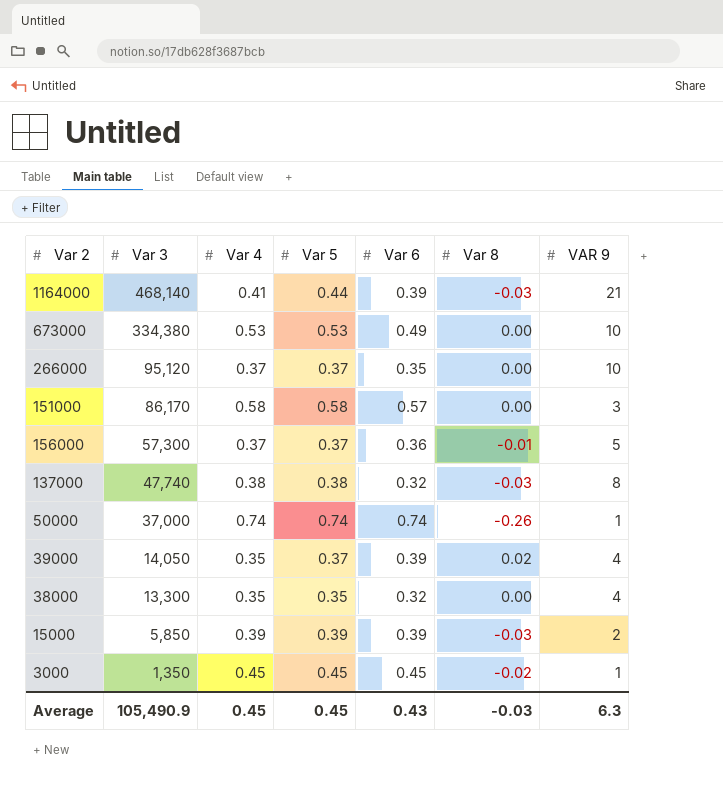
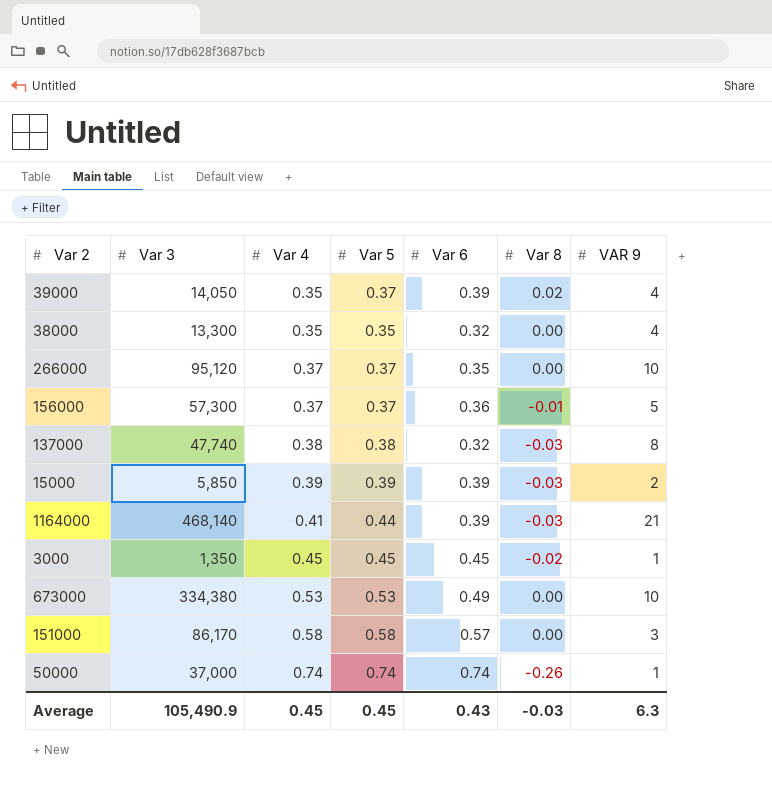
row order: Var 3 descending -> Var 4 ascending

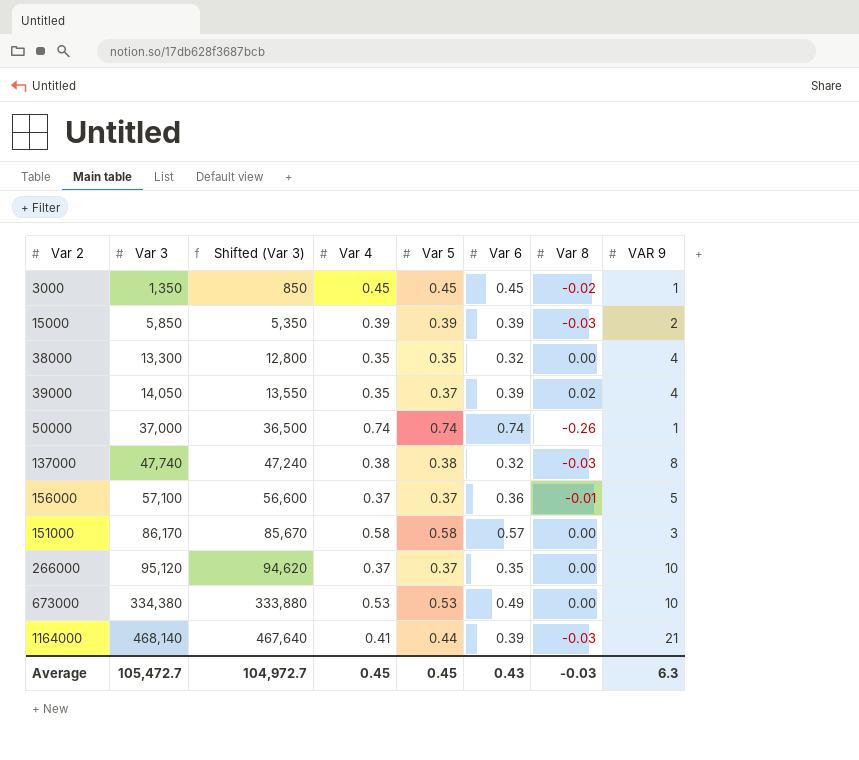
row order: Var 4 ascending -> Var 3 ascending
column Shifted (Var 3) | formula: none -> [Var 3] - 500
156000 | Var 3: 57,300 -> 57,100
Average | Var 3: 105,490.9 -> 105,472.7

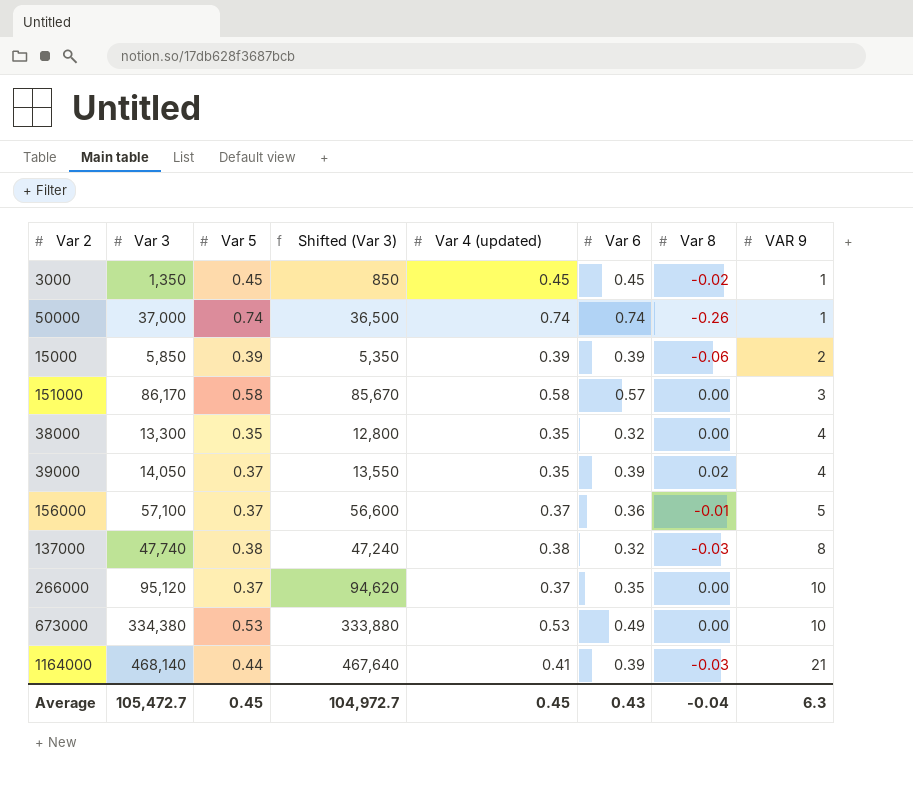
row order: Var 3 ascending -> VAR 9 ascending
column Var 5 | position: 5 -> 3
column name: Var 4 -> Var 4 (updated)
15000 | Var 8: -0.03 -> -0.06
Average | Var 8: -0.03 -> -0.04

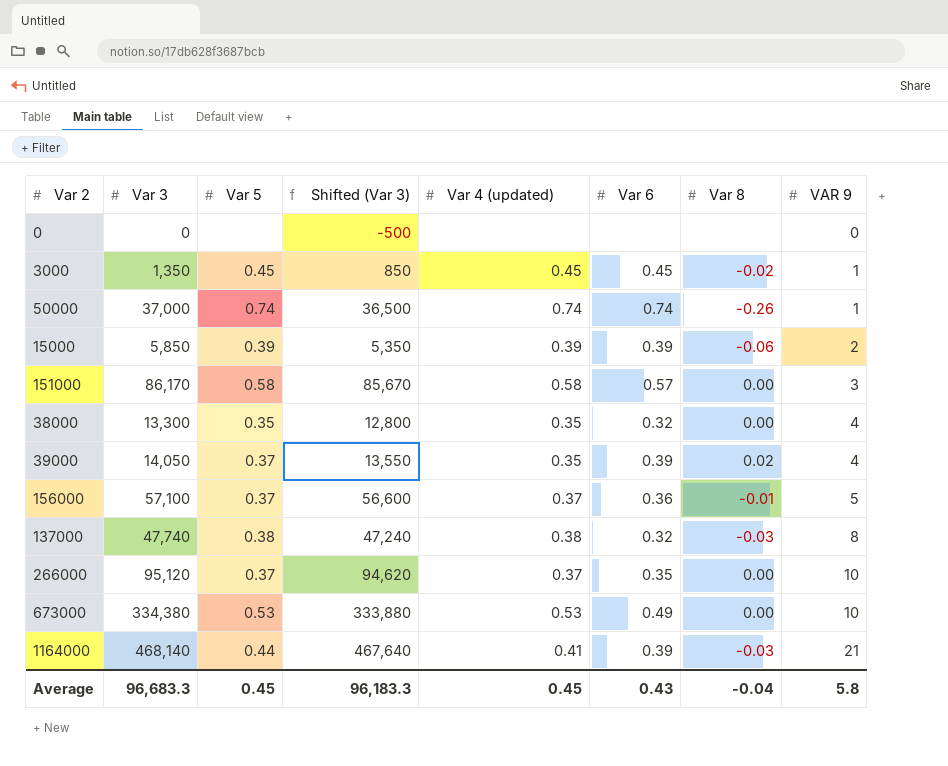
row 0: none -> 0 | none | -500 | none | none | none | 0
Average | Var 3: 105,472.7 -> 96,683.3
Average | Shifted (Var 3): 104,972.7 -> 96,183.3
Average | VAR 9: 6.3 -> 5.8

